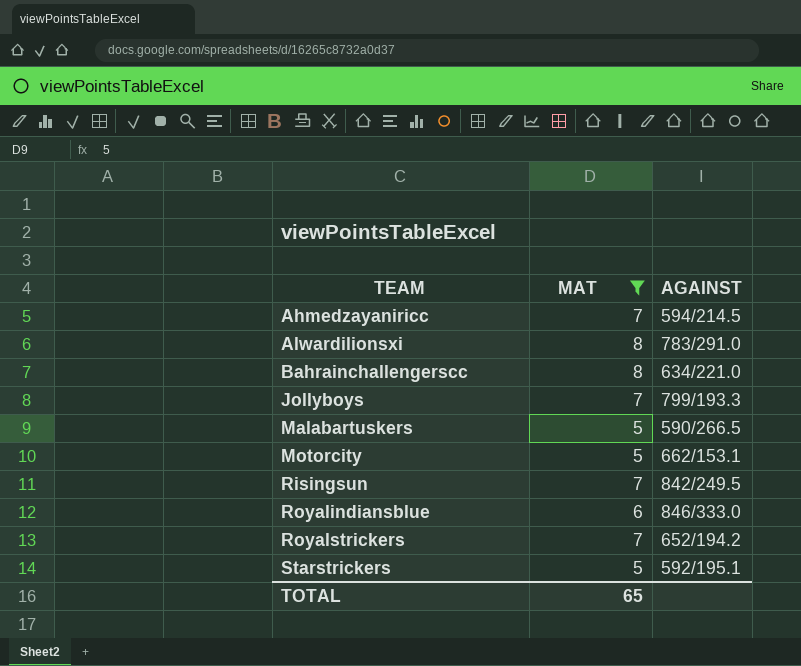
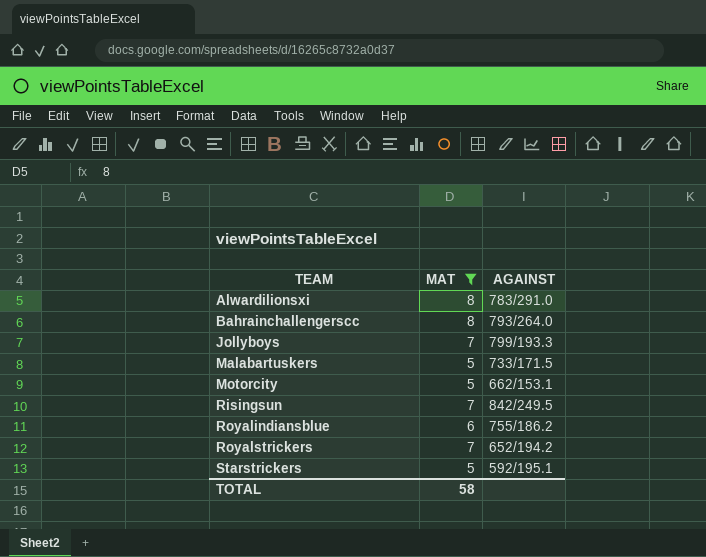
row Ahmedzayaniricc: 7 | 594/214.5 -> none
Bahrainchallengerscc | AGAINST: 634/221.0 -> 793/264.0
Malabartuskers | AGAINST: 590/266.5 -> 733/171.5
Royalindiansblue | AGAINST: 846/333.0 -> 755/186.2
TOTAL | MAT: 65 -> 58

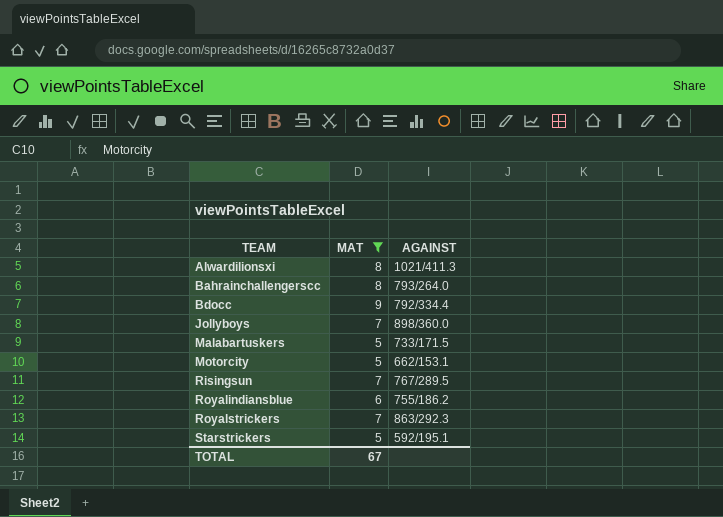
Alwardilionsxi | AGAINST: 783/291.0 -> 1021/411.3
row Bdocc: none -> 9 | 792/334.4
Jollyboys | AGAINST: 799/193.3 -> 898/360.0
Risingsun | AGAINST: 842/249.5 -> 767/289.5
Royalstrickers | AGAINST: 652/194.2 -> 863/292.3
TOTAL | MAT: 58 -> 67

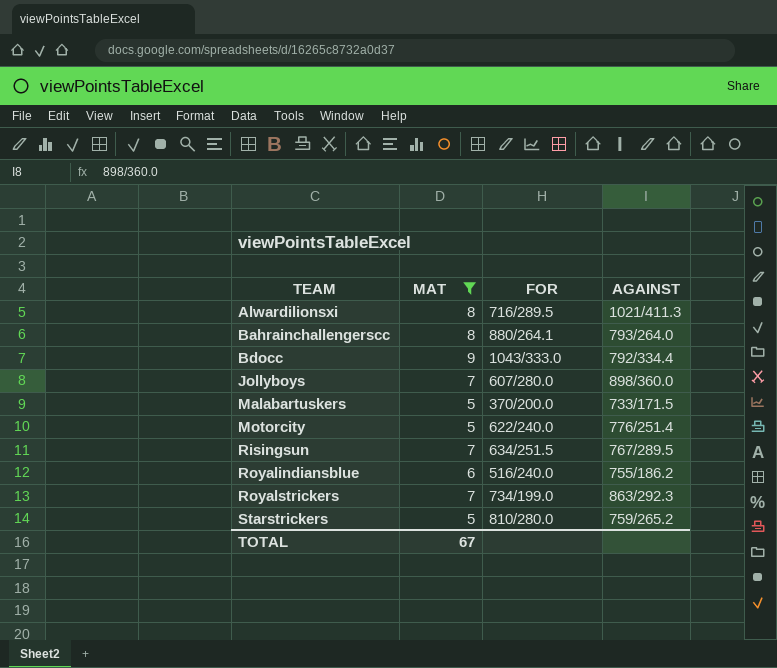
column FOR | position: none -> 3
Motorcity | AGAINST: 662/153.1 -> 776/251.4
Starstrickers | AGAINST: 592/195.1 -> 759/265.2

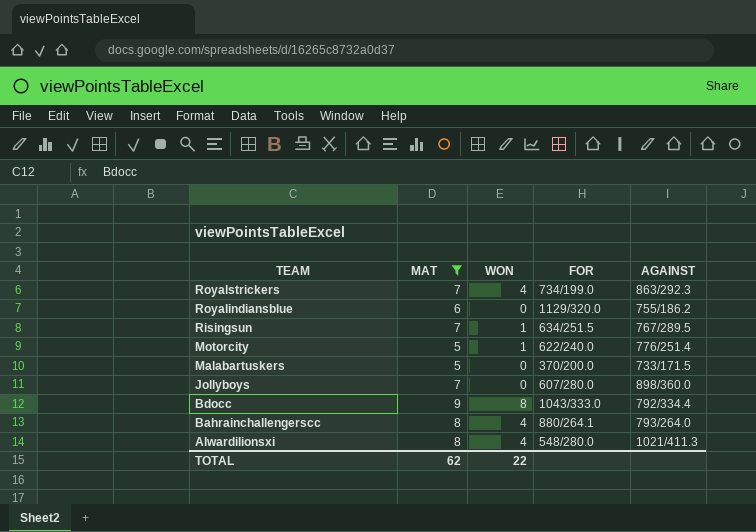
row order: TEAM ascending -> TEAM descending
column WON | position: none -> 3
row Starstrickers: 5 | 810/280.0 | 759/265.2 -> none
Royalindiansblue | FOR: 516/240.0 -> 1129/320.0
Alwardilionsxi | FOR: 716/289.5 -> 548/280.0
TOTAL | MAT: 67 -> 62

